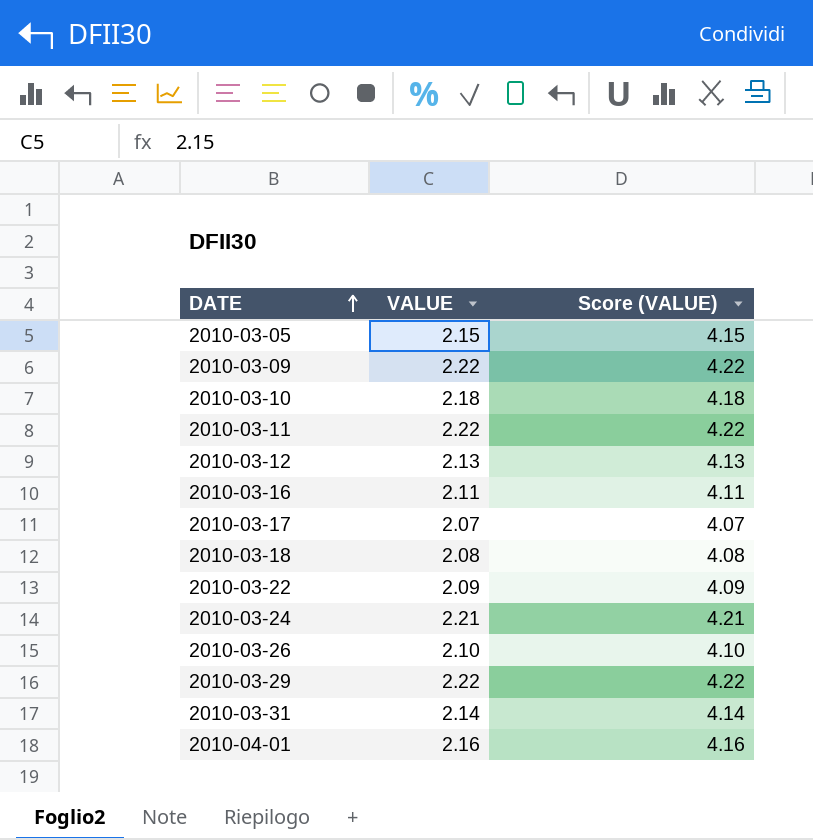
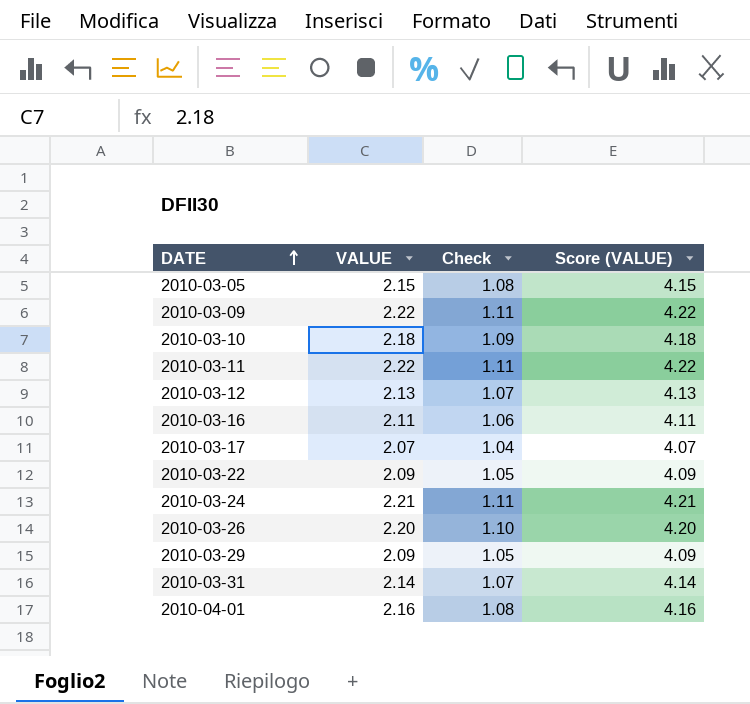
column Check | formula: none -> [VALUE] * 0.5
row 2010-03-18: 2.08 | 4.08 -> none
2010-03-26 | VALUE: 2.10 -> 2.20
2010-03-26 | Score (VALUE): 4.10 -> 4.20
2010-03-29 | VALUE: 2.22 -> 2.09
2010-03-29 | Score (VALUE): 4.22 -> 4.09

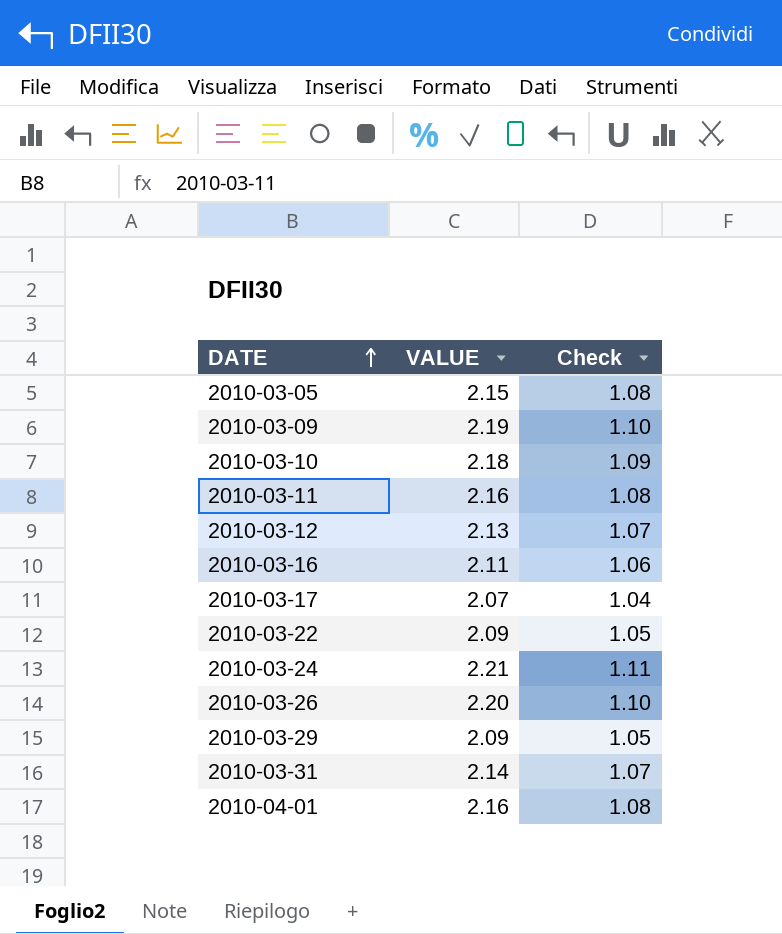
column Score (VALUE) | formula: [VALUE] + 2 -> none
2010-03-09 | VALUE: 2.22 -> 2.19
2010-03-09 | Check: 1.11 -> 1.10
2010-03-11 | VALUE: 2.22 -> 2.16
2010-03-11 | Check: 1.11 -> 1.08

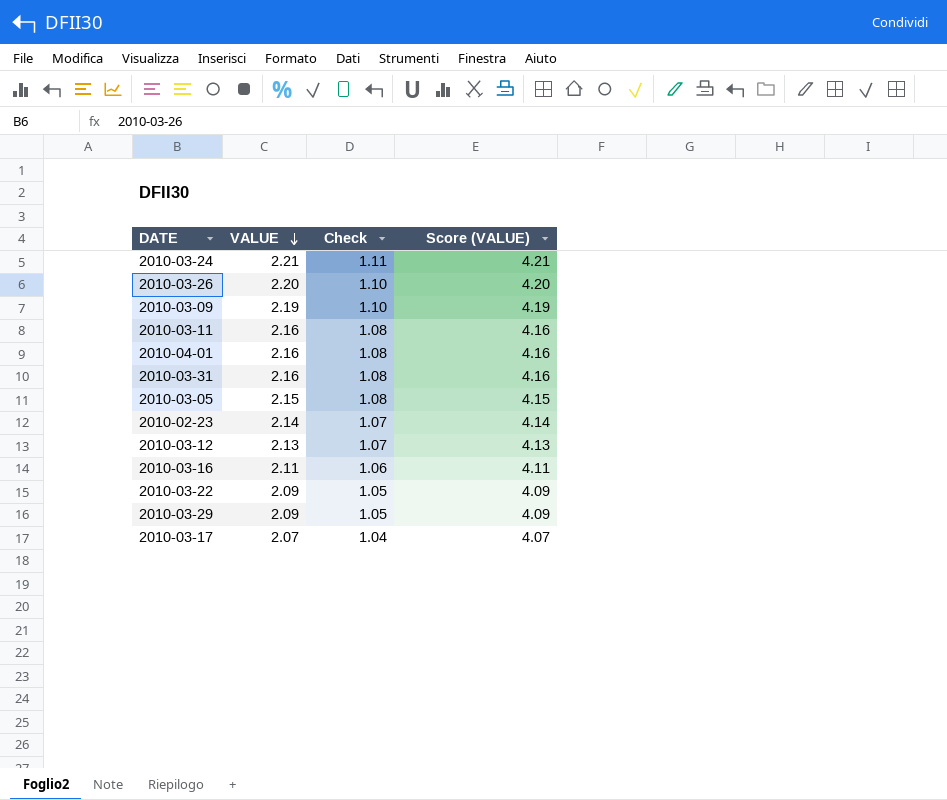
row order: DATE ascending -> VALUE descending
column Score (VALUE) | formula: none -> [VALUE] + 2
row 2010-03-10: 2.18 | 1.09 -> none
2010-03-31 | VALUE: 2.14 -> 2.16
2010-03-31 | Check: 1.07 -> 1.08
row 2010-02-23: none -> 2.14 | 1.07 | 4.14

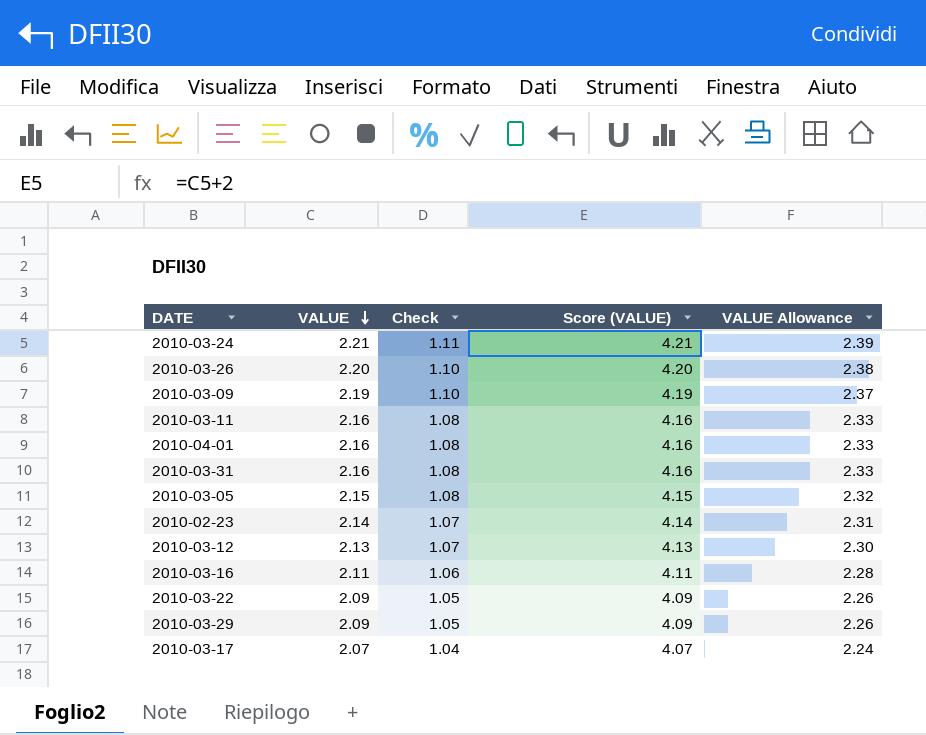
column VALUE Allowance | formula: none -> [VALUE] * 1.08

